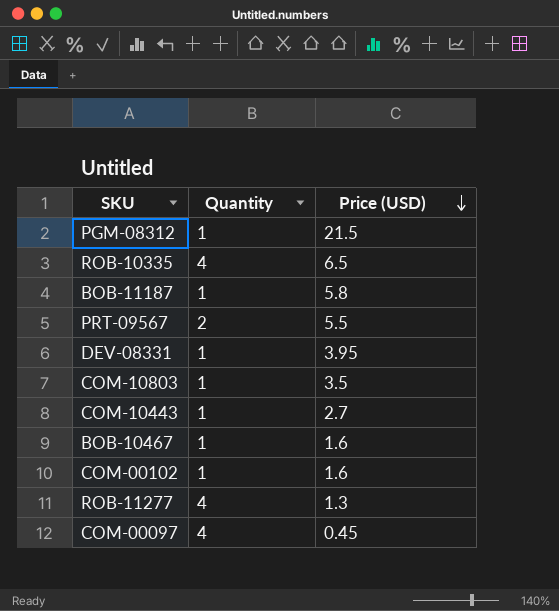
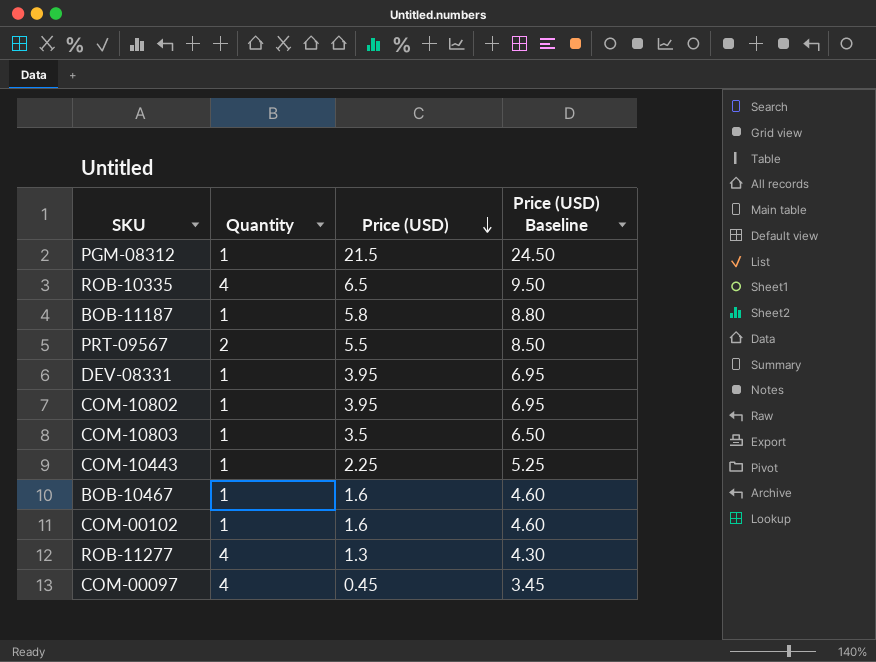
column Price (USD) Baseline | formula: none -> [Price (USD)] + 3
row COM-10802: none -> 1 | 3.95 | 6.95
COM-10443 | Price (USD): 2.7 -> 2.25

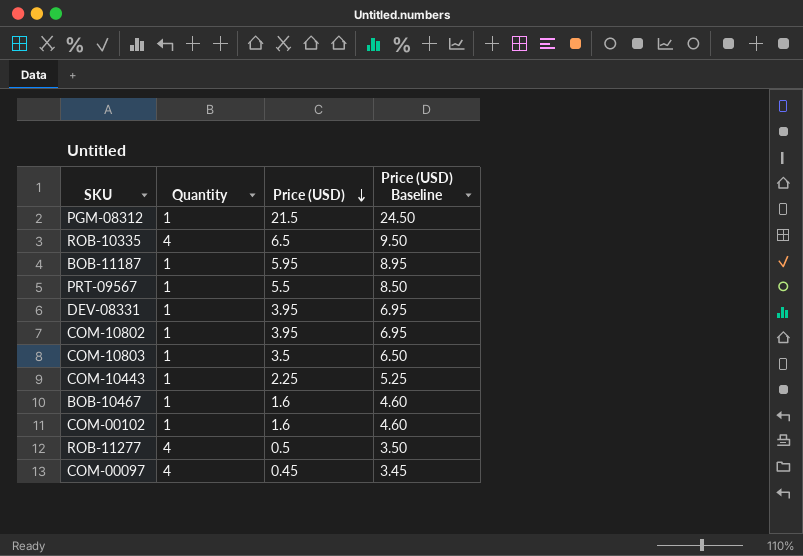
BOB-11187 | Price (USD): 5.8 -> 5.95
BOB-11187 | Price (USD) Baseline: 8.80 -> 8.95
PRT-09567 | Quantity: 2 -> 1
ROB-11277 | Price (USD): 1.3 -> 0.5
ROB-11277 | Price (USD) Baseline: 4.30 -> 3.50

